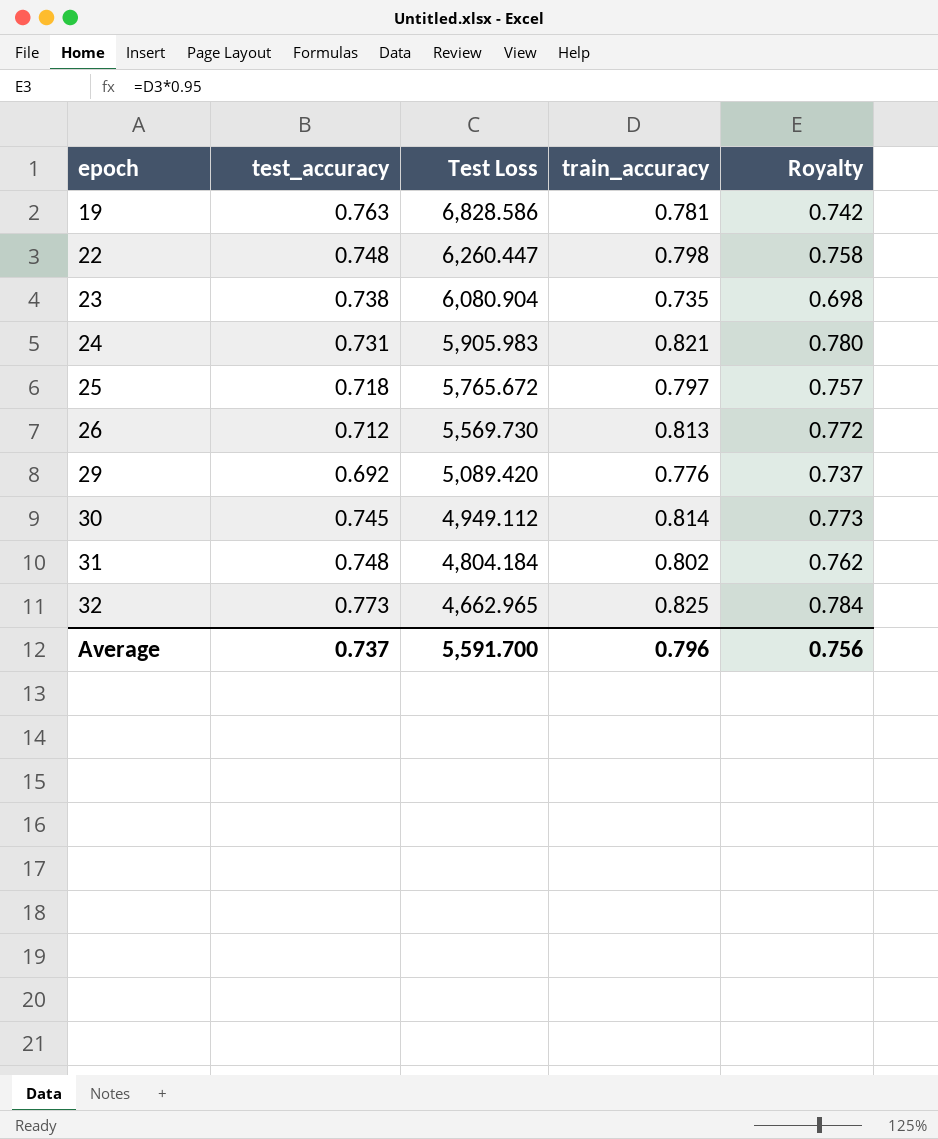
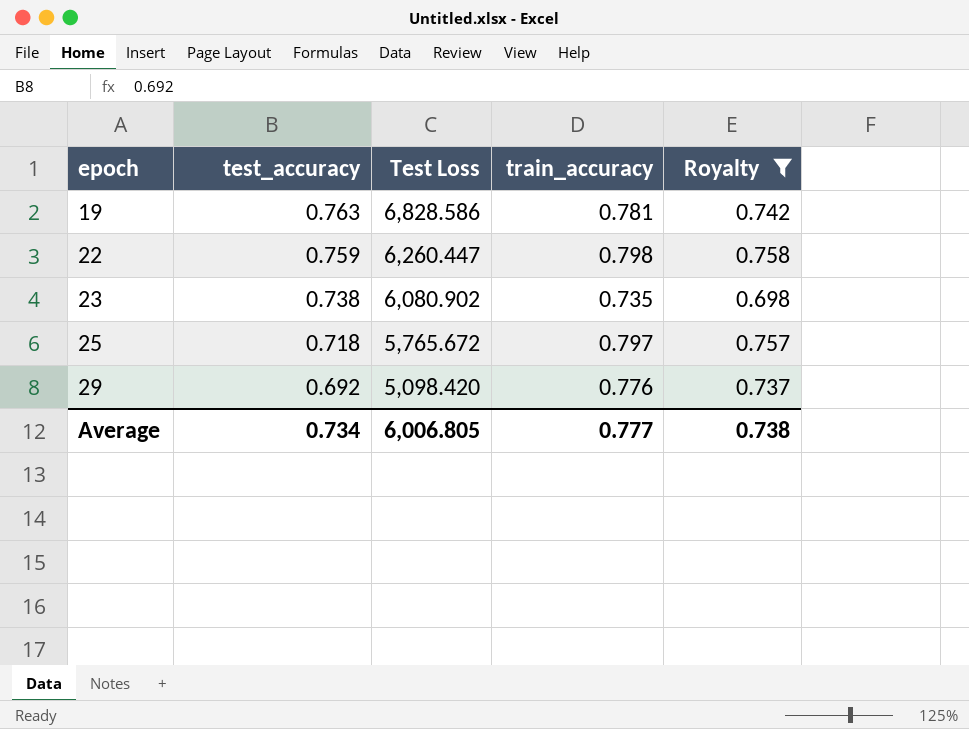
filter: none -> Royalty <= 0.758
22 | test_accuracy: 0.748 -> 0.759
23 | Test Loss: 6,080.904 -> 6,080.902
29 | Test Loss: 5,089.420 -> 5,098.420
Average | test_accuracy: 0.737 -> 0.734
Average | Test Loss: 5,591.700 -> 6,006.805
Average | train_accuracy: 0.796 -> 0.777
Average | Royalty: 0.756 -> 0.738

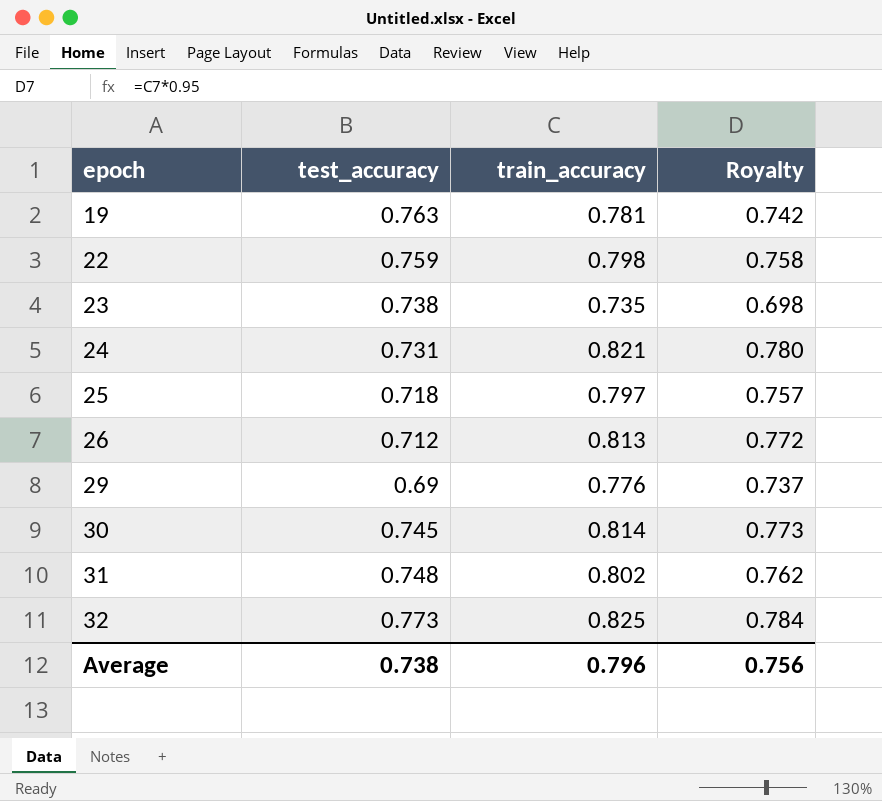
filter: Royalty <= 0.758 -> none
column Test Loss | position: 3 -> none
29 | test_accuracy: 0.692 -> 0.69
Average | test_accuracy: 0.734 -> 0.738
Average | train_accuracy: 0.777 -> 0.796
Average | Royalty: 0.738 -> 0.756

